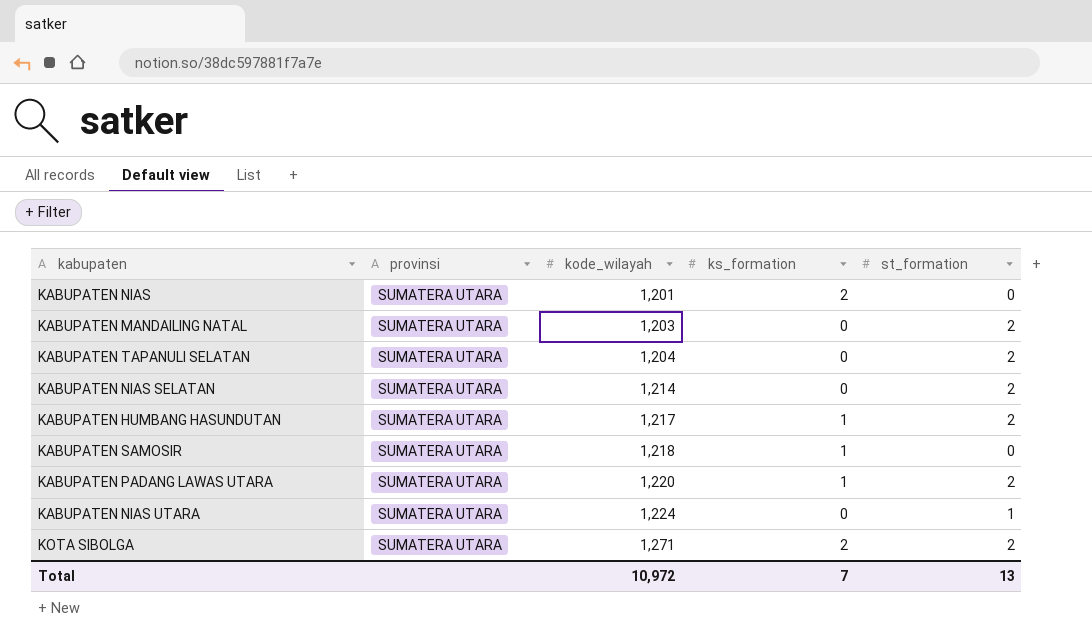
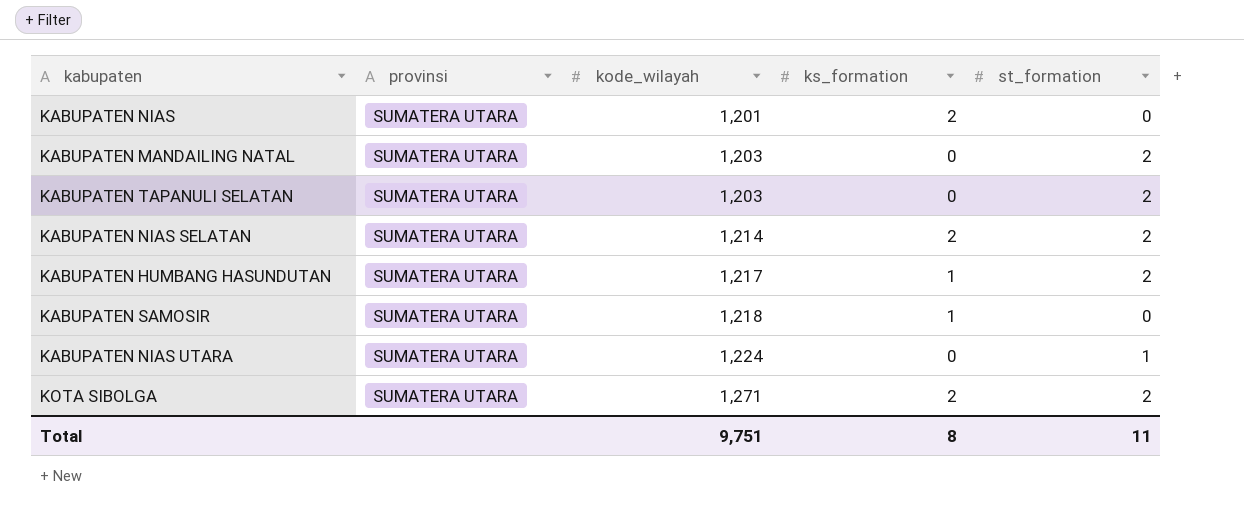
row KABUPATEN PADANG LAWAS UTARA: SUMATERA UTARA | 1,220 | 1 | 2 -> none
KABUPATEN TAPANULI SELATAN | kode_wilayah: 1,204 -> 1,203
KABUPATEN NIAS SELATAN | ks_formation: 0 -> 2
Total | kode_wilayah: 10,972 -> 9,751
Total | ks_formation: 7 -> 8
Total | st_formation: 13 -> 11

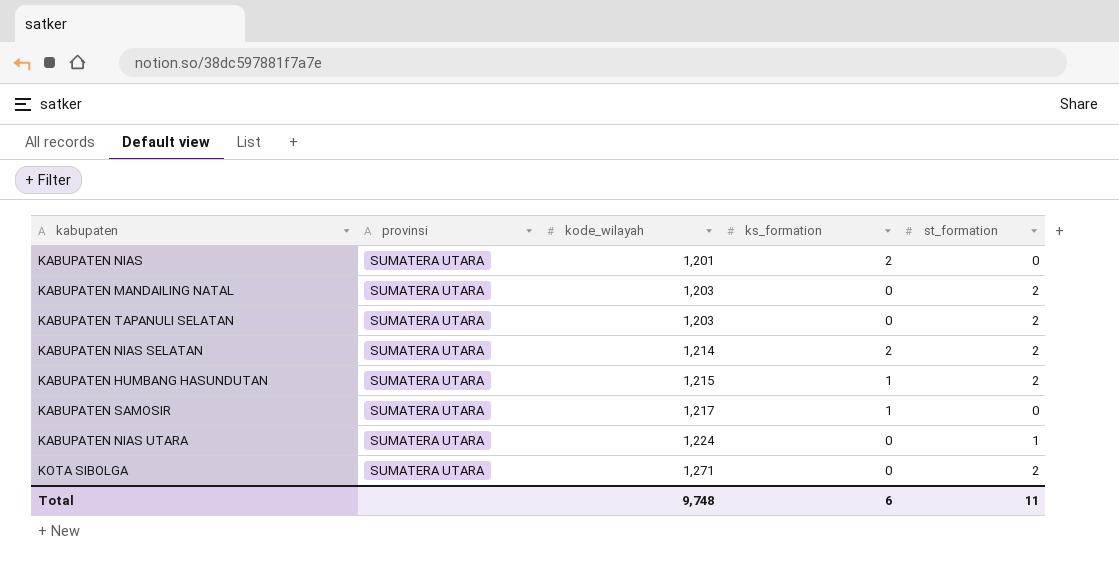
KABUPATEN HUMBANG HASUNDUTAN | kode_wilayah: 1,217 -> 1,215
KABUPATEN SAMOSIR | kode_wilayah: 1,218 -> 1,217
KOTA SIBOLGA | ks_formation: 2 -> 0
Total | kode_wilayah: 9,751 -> 9,748
Total | ks_formation: 8 -> 6

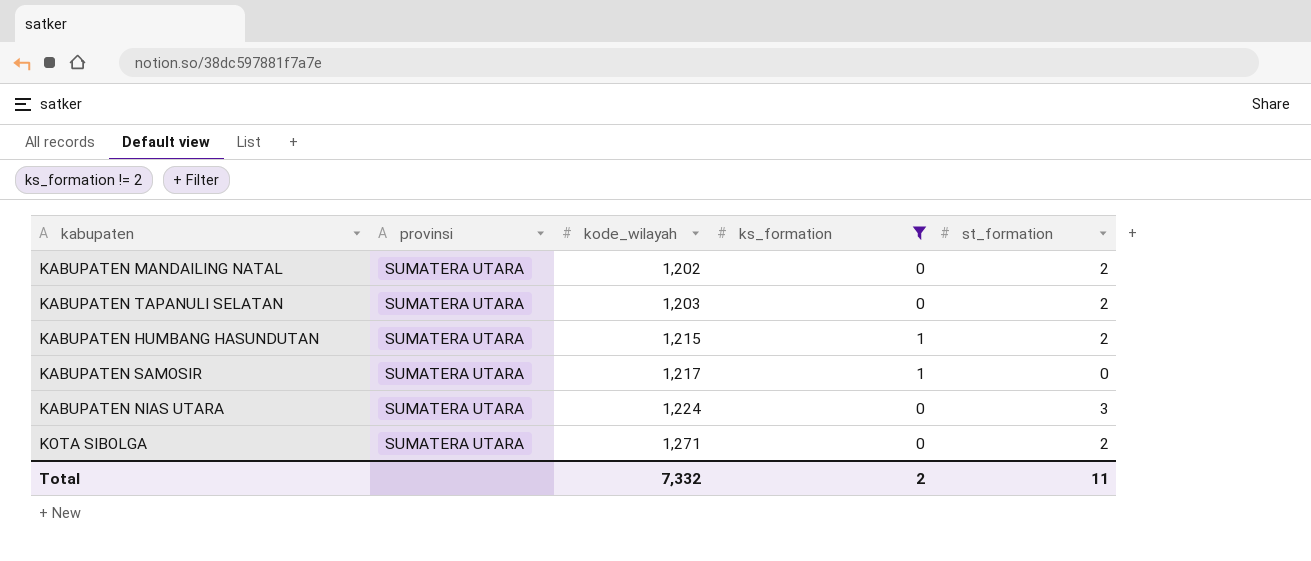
filter: none -> ks_formation != 2
KABUPATEN MANDAILING NATAL | kode_wilayah: 1,203 -> 1,202
KABUPATEN NIAS UTARA | st_formation: 1 -> 3
Total | kode_wilayah: 9,748 -> 7,332
Total | ks_formation: 6 -> 2

